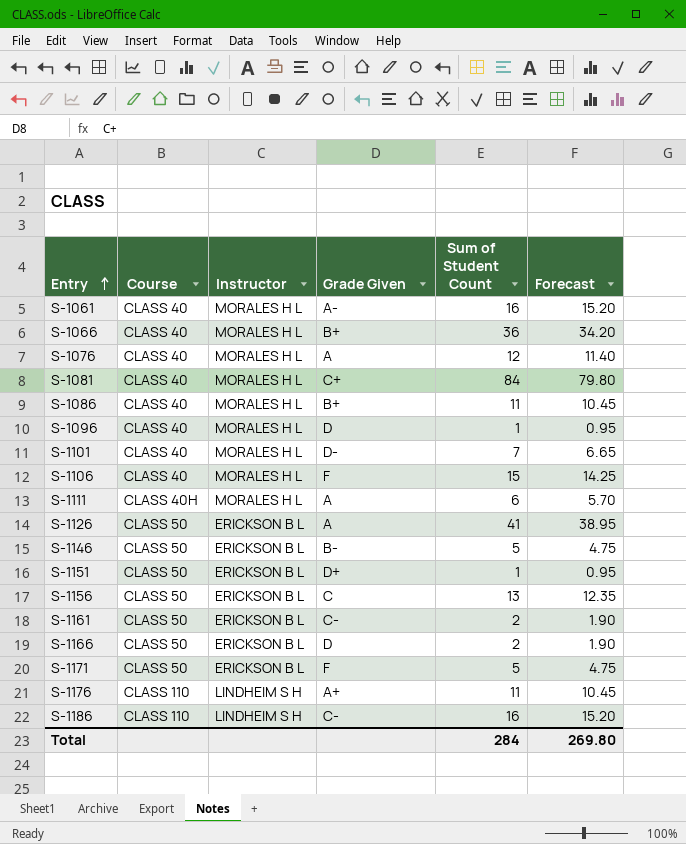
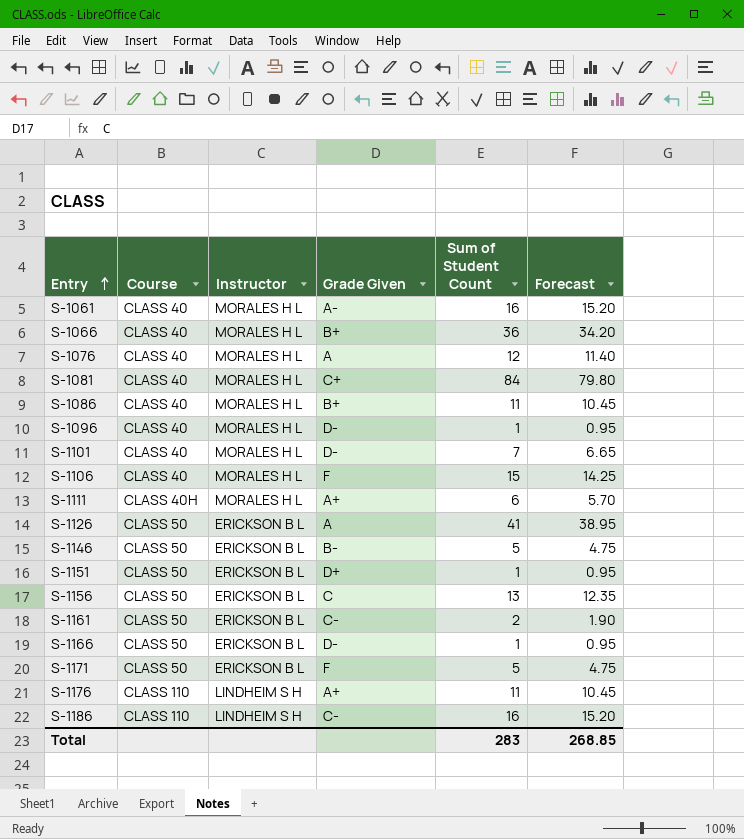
S-1096 | Grade Given: D -> D-
S-1111 | Grade Given: A -> A+
S-1166 | Grade Given: D -> D-
S-1166 | Sum of Student Count: 2 -> 1
S-1166 | Forecast: 1.90 -> 0.95
Total | Sum of Student Count: 284 -> 283
Total | Forecast: 269.80 -> 268.85

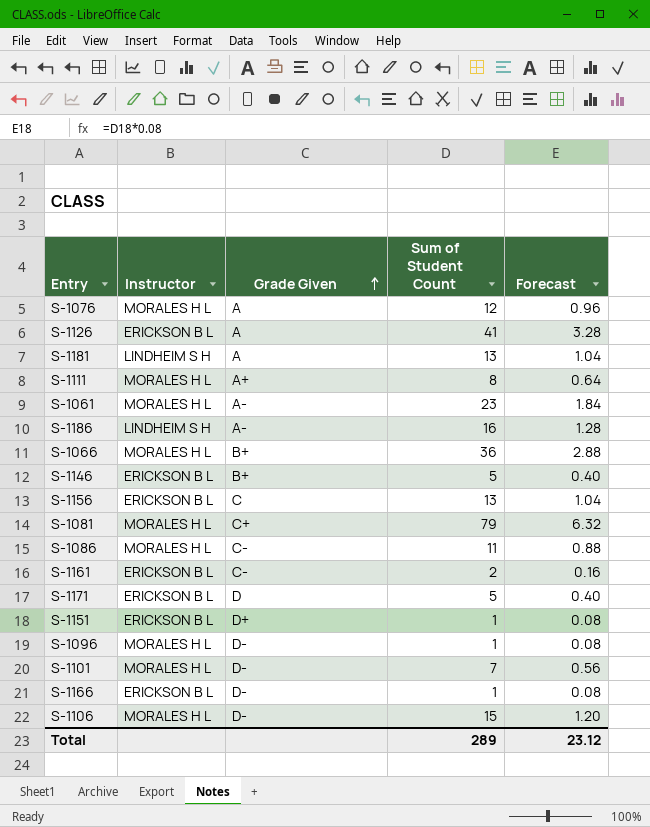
row order: Entry ascending -> Grade Given ascending
column Course | position: 2 -> none
column Forecast | formula: [Sum of Student Count] * 0.95 -> [Sum of Student Count] * 0.08
row S-1176: CLASS 110 | LINDHEIM S H | A+ | 11 | 10.45 -> none
row S-1181: none -> LINDHEIM S H | A | 13 | 1.04
S-1111 | Sum of Student Count: 6 -> 8
S-1061 | Sum of Student Count: 16 -> 23
S-1186 | Grade Given: C- -> A-
S-1146 | Grade Given: B- -> B+
S-1081 | Sum of Student Count: 84 -> 79
S-1086 | Grade Given: B+ -> C-
S-1171 | Grade Given: F -> D
S-1106 | Grade Given: F -> D-
Total | Sum of Student Count: 283 -> 289
Total | Forecast: 268.85 -> 23.12

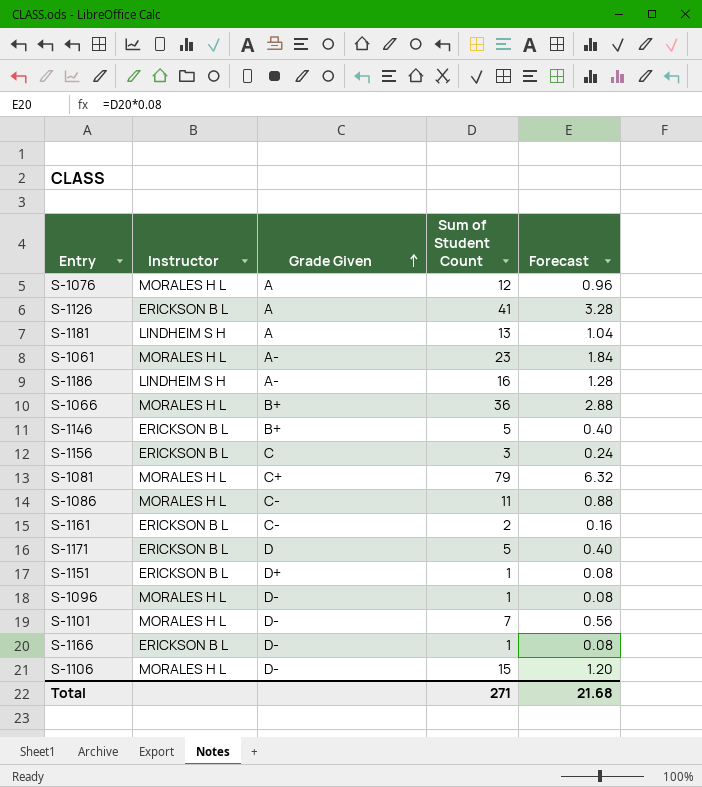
row S-1111: MORALES H L | A+ | 8 | 0.64 -> none
S-1156 | Sum of Student Count: 13 -> 3
S-1156 | Forecast: 1.04 -> 0.24
Total | Sum of Student Count: 289 -> 271
Total | Forecast: 23.12 -> 21.68

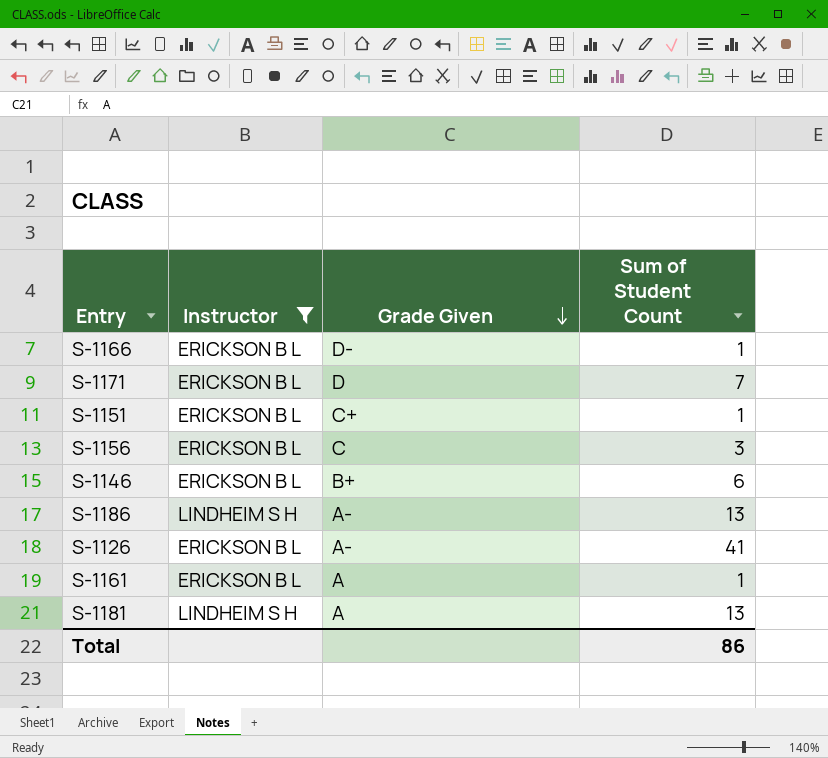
filter: none -> Instructor != MORALES H L
row order: Grade Given ascending -> Grade Given descending
column Forecast | formula: [Sum of Student Count] * 0.08 -> none
S-1171 | Sum of Student Count: 5 -> 7
S-1151 | Grade Given: D+ -> C+
S-1146 | Sum of Student Count: 5 -> 6
S-1186 | Sum of Student Count: 16 -> 13
S-1126 | Grade Given: A -> A-
S-1161 | Grade Given: C- -> A
S-1161 | Sum of Student Count: 2 -> 1
Total | Sum of Student Count: 271 -> 86

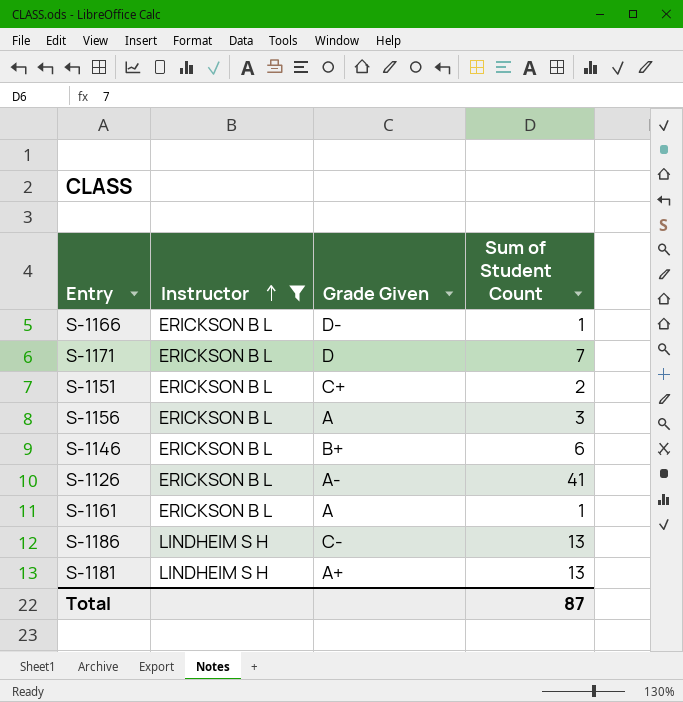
row order: Grade Given descending -> Instructor ascending
S-1151 | Sum of Student Count: 1 -> 2
S-1156 | Grade Given: C -> A
S-1186 | Grade Given: A- -> C-
S-1181 | Grade Given: A -> A+
Total | Sum of Student Count: 86 -> 87

